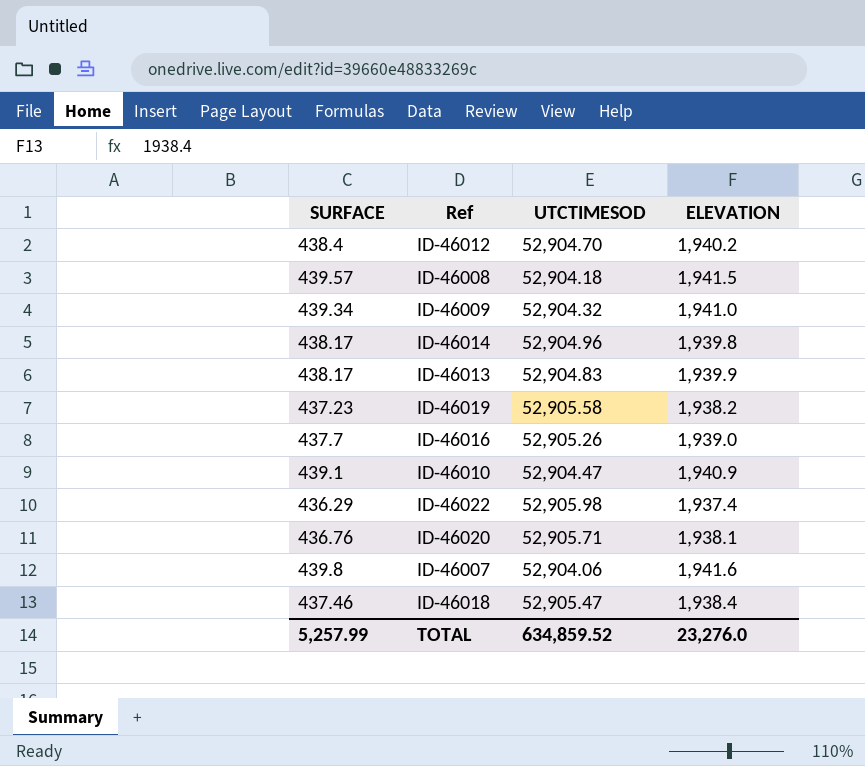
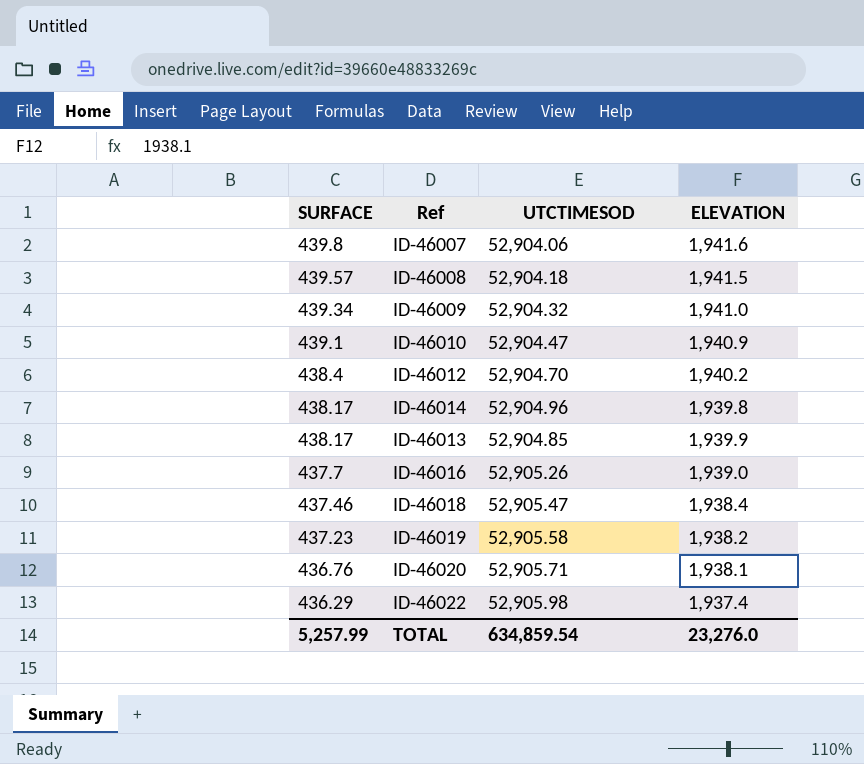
row order: none -> SURFACE descending
ID-46013 | UTCTIMESOD: 52,904.83 -> 52,904.85
TOTAL | UTCTIMESOD: 634,859.52 -> 634,859.54

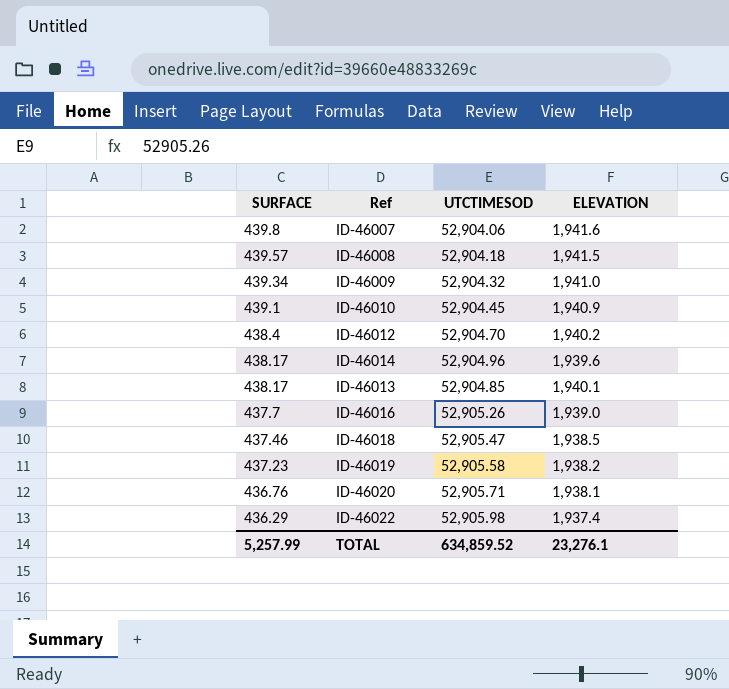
ID-46010 | UTCTIMESOD: 52,904.47 -> 52,904.45
ID-46014 | ELEVATION: 1,939.8 -> 1,939.6
ID-46013 | ELEVATION: 1,939.9 -> 1,940.1
ID-46018 | ELEVATION: 1,938.4 -> 1,938.5
TOTAL | UTCTIMESOD: 634,859.54 -> 634,859.52
TOTAL | ELEVATION: 23,276.0 -> 23,276.1

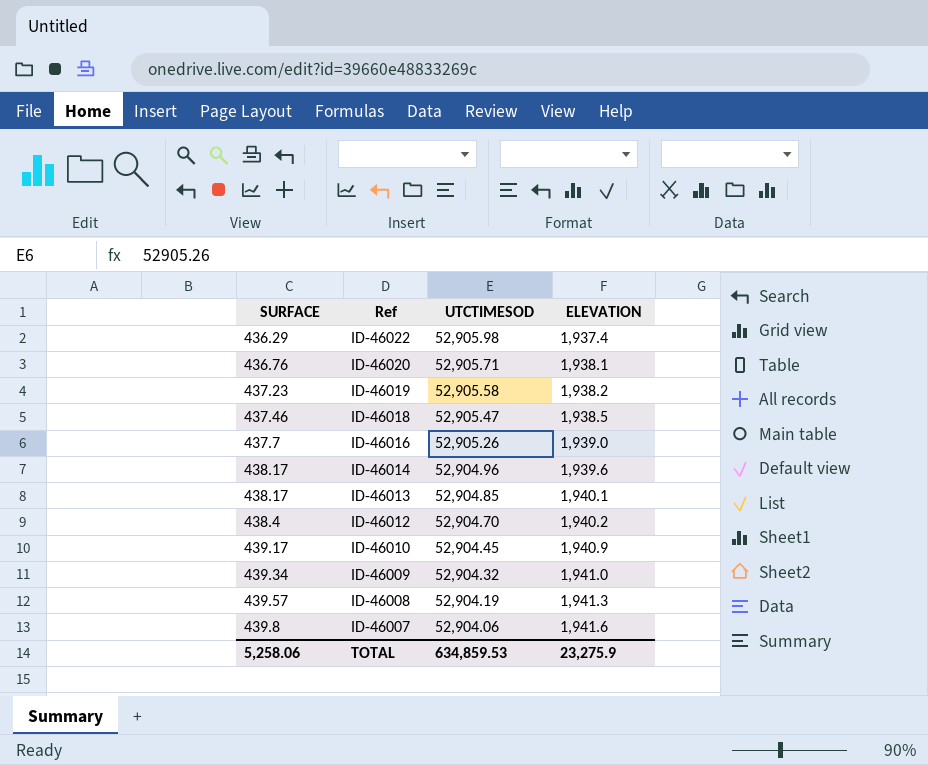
row order: SURFACE descending -> SURFACE ascending
ID-46010 | SURFACE: 439.1 -> 439.17
ID-46008 | UTCTIMESOD: 52,904.18 -> 52,904.19
ID-46008 | ELEVATION: 1,941.5 -> 1,941.3
TOTAL | SURFACE: 5,257.99 -> 5,258.06
TOTAL | UTCTIMESOD: 634,859.52 -> 634,859.53
TOTAL | ELEVATION: 23,276.1 -> 23,275.9

